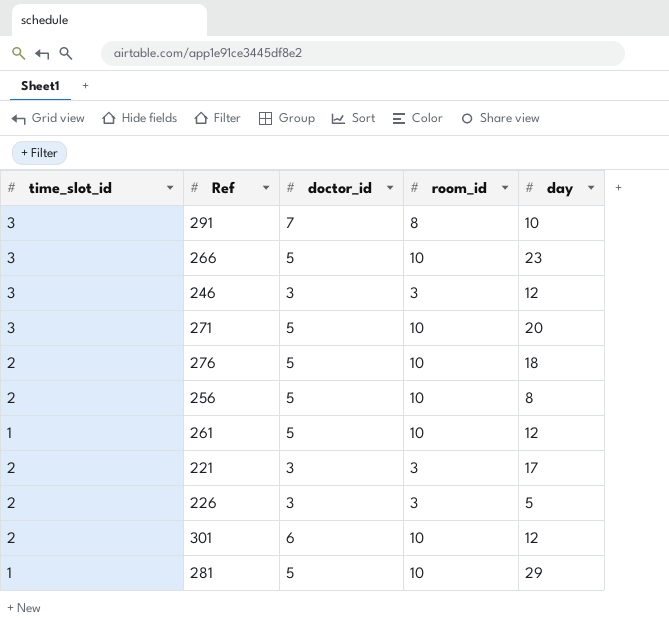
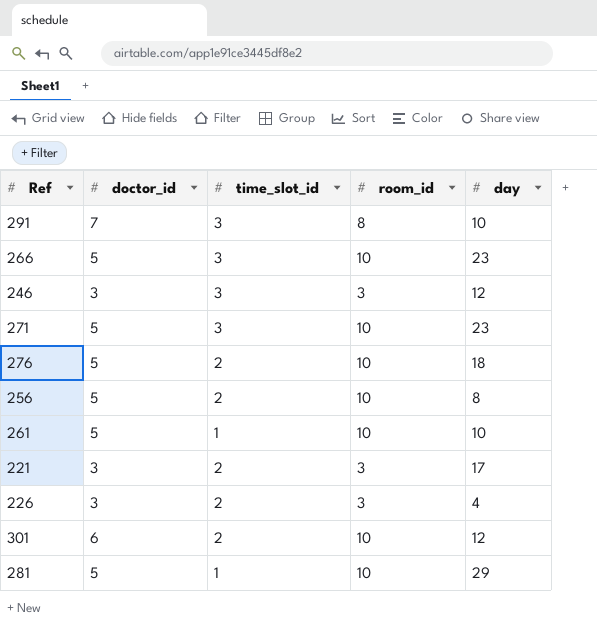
column time_slot_id | position: 1 -> 3
271 | day: 20 -> 23
261 | day: 12 -> 10
226 | day: 5 -> 4

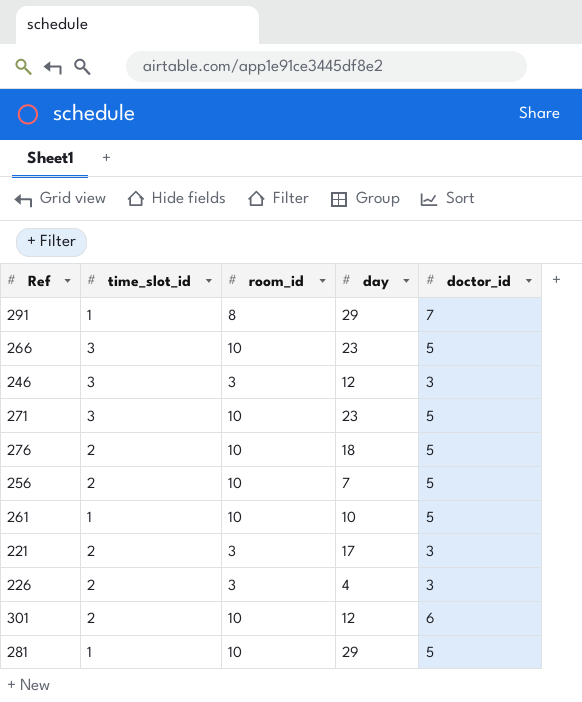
column doctor_id | position: 2 -> 5
291 | time_slot_id: 3 -> 1
291 | day: 10 -> 29
256 | day: 8 -> 7

